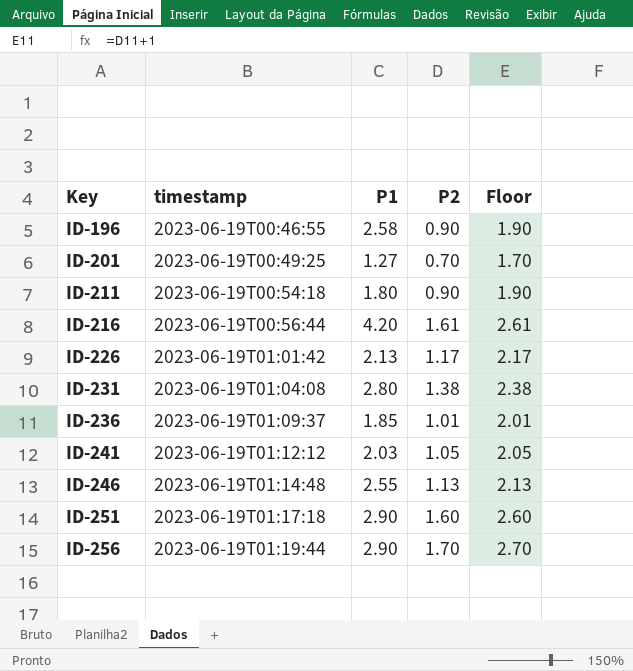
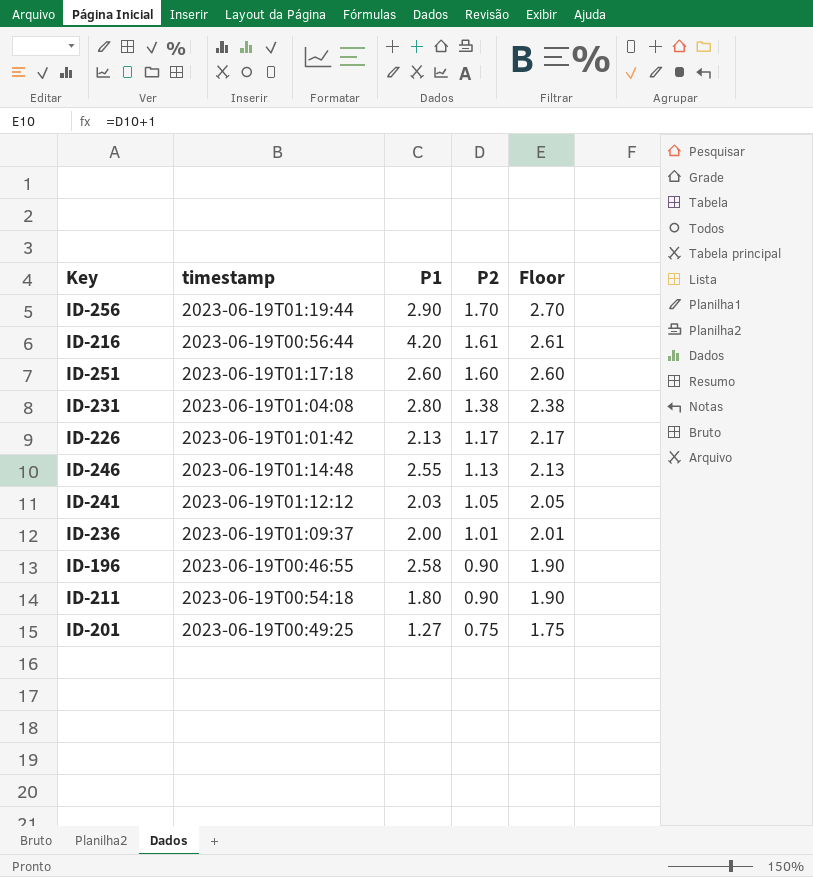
row order: Key ascending -> P2 descending
ID-251 | P1: 2.90 -> 2.60
ID-236 | P1: 1.85 -> 2.00
ID-201 | P2: 0.70 -> 0.75
ID-201 | Floor: 1.70 -> 1.75

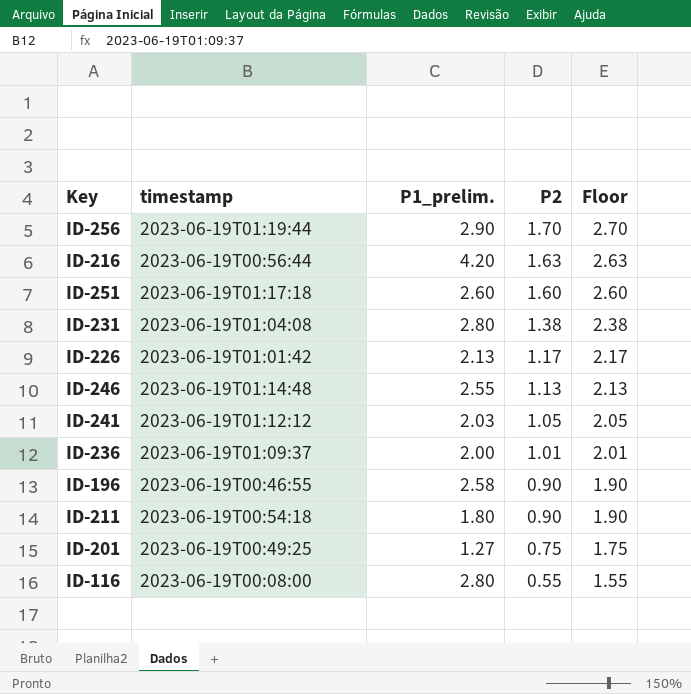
column name: P1 -> P1_prelim.
ID-216 | P2: 1.61 -> 1.63
ID-216 | Floor: 2.61 -> 2.63
row ID-116: none -> 2023-06-19T00:08:00 | 2.80 | 0.55 | 1.55

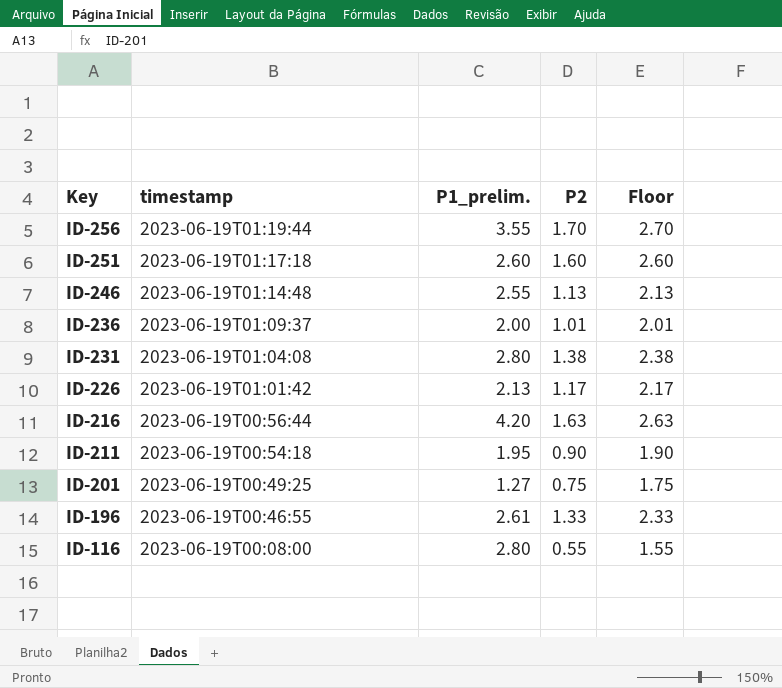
row order: P2 descending -> Key descending
row ID-241: 2023-06-19T01:12:12 | 2.03 | 1.05 | 2.05 -> none
ID-256 | P1_prelim.: 2.90 -> 3.55
ID-211 | P1_prelim.: 1.80 -> 1.95
ID-196 | P1_prelim.: 2.58 -> 2.61
ID-196 | P2: 0.90 -> 1.33
ID-196 | Floor: 1.90 -> 2.33

